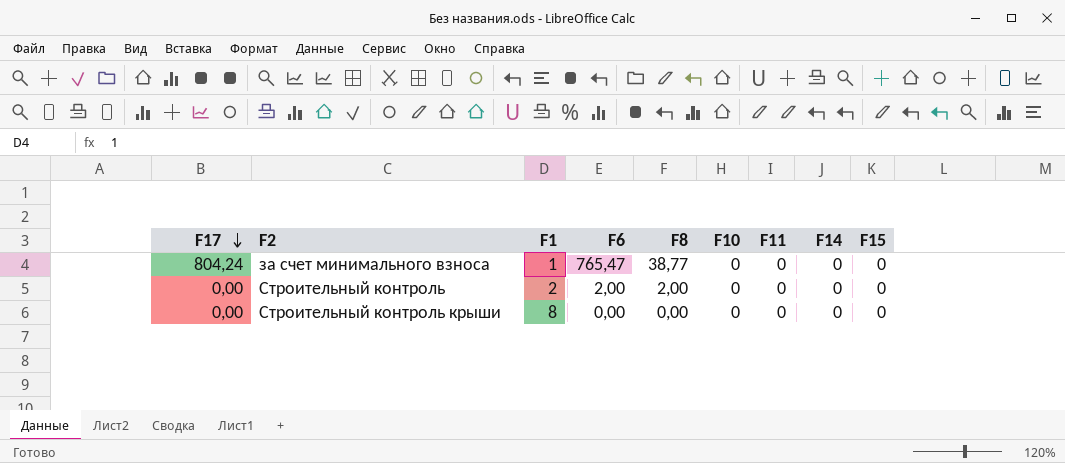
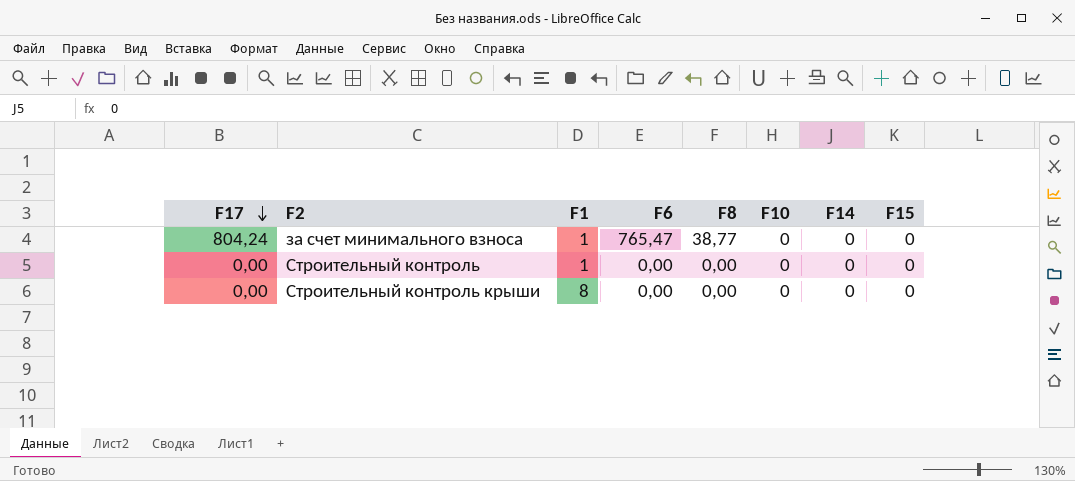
column F11 | position: 7 -> none
Строительный контроль | F1: 2 -> 1
Строительный контроль | F6: 2,00 -> 0,00
Строительный контроль | F8: 2,00 -> 0,00

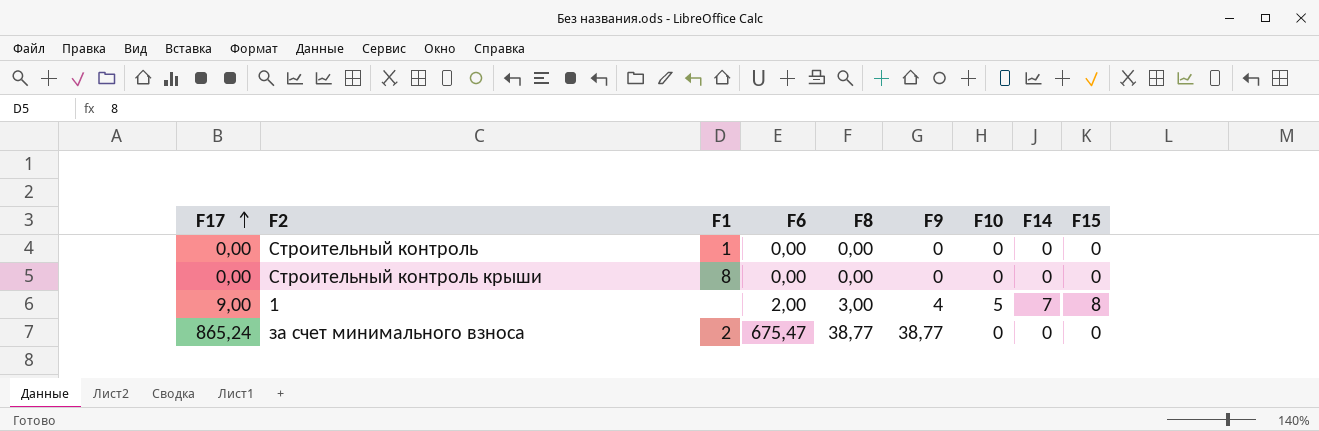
row order: F17 descending -> F17 ascending
column F9 | position: none -> 6
row 1: none -> 9,00 | none | 2,00 | 3,00 | 4 | 5 | 7 | 8
за счет минимального взноса | F17: 804,24 -> 865,24
за счет минимального взноса | F1: 1 -> 2
за счет минимального взноса | F6: 765,47 -> 675,47

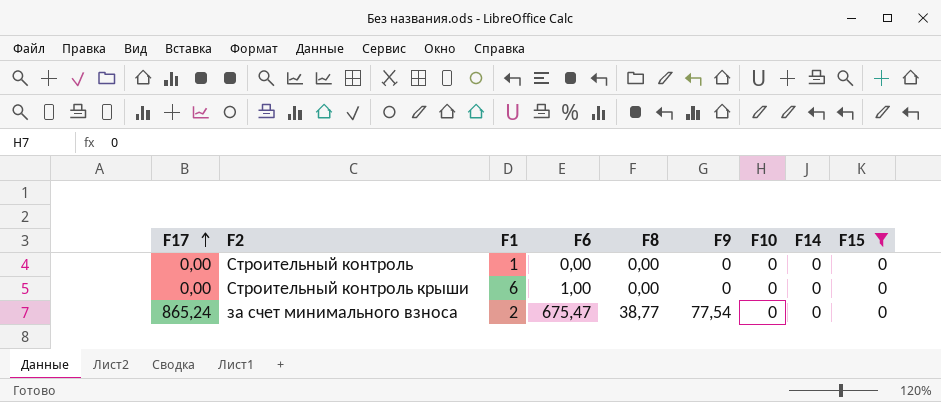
filter: none -> F15 = 0
Строительный контроль крыши | F1: 8 -> 6
Строительный контроль крыши | F6: 0,00 -> 1,00
за счет минимального взноса | F9: 38,77 -> 77,54

